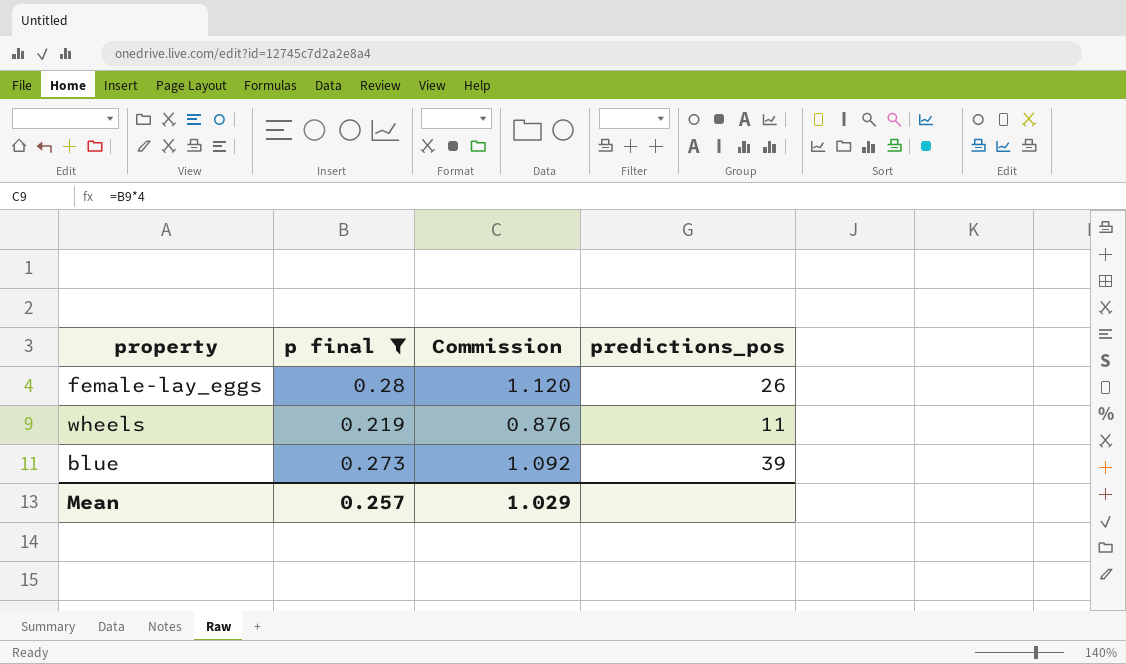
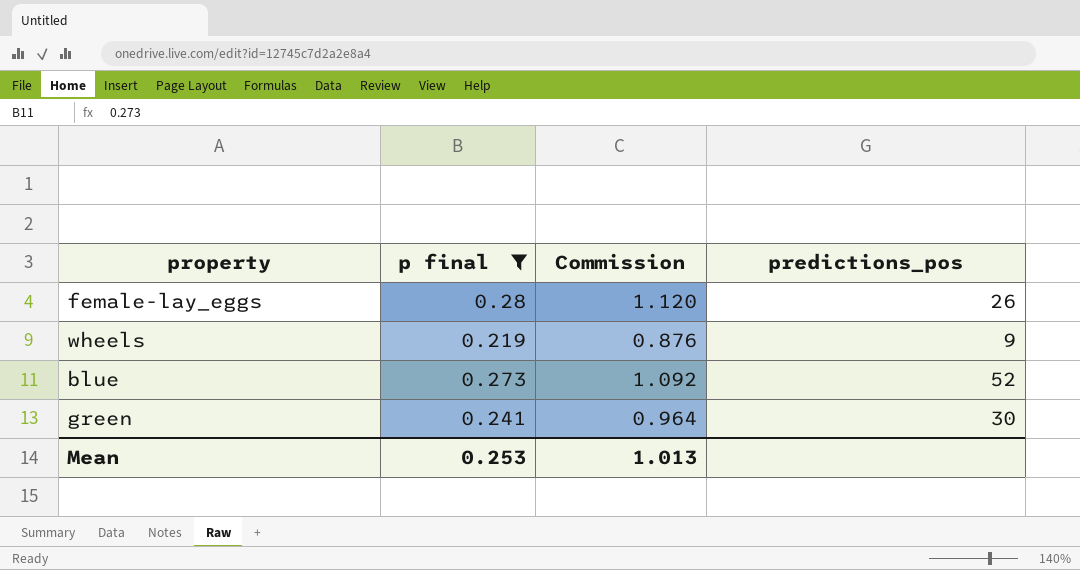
wheels | predictions_pos: 11 -> 9
blue | predictions_pos: 39 -> 52
row green: none -> 0.241 | 0.964 | 30
Mean | p final: 0.257 -> 0.253
Mean | Commission: 1.029 -> 1.013

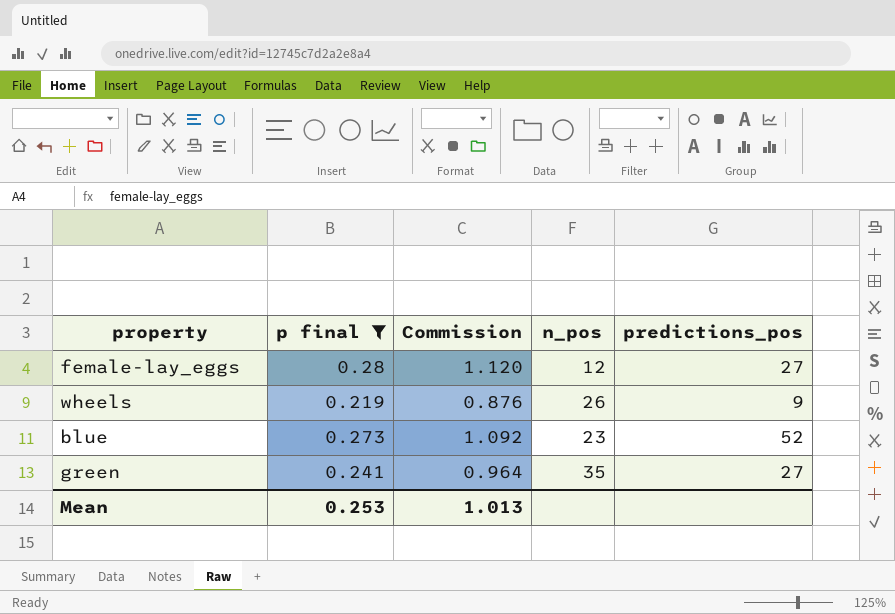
column n_pos | position: none -> 4
female-lay_eggs | predictions_pos: 26 -> 27
green | predictions_pos: 30 -> 27

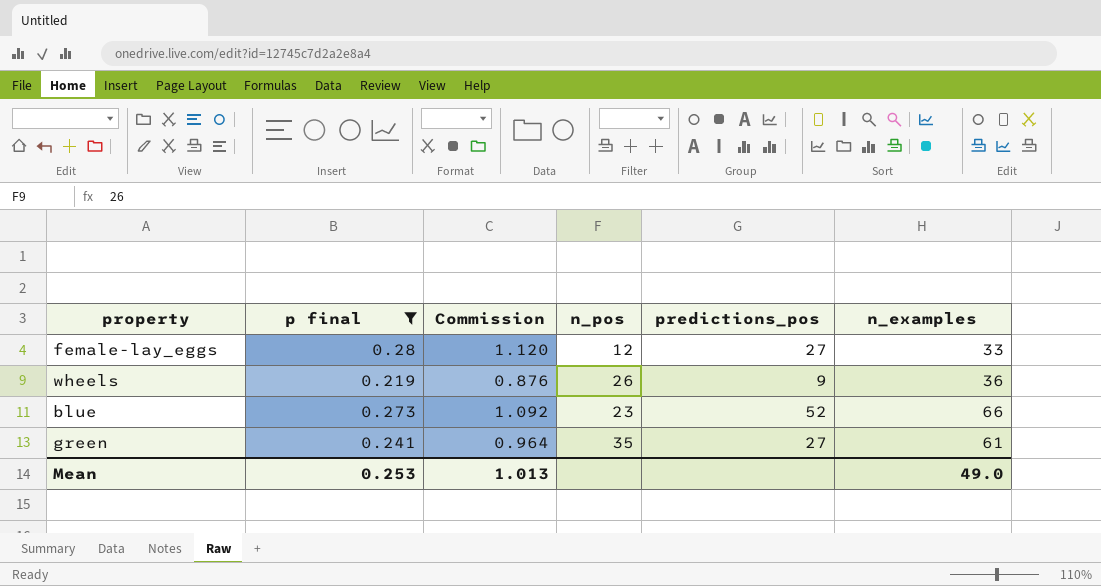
column n_examples | position: none -> 6

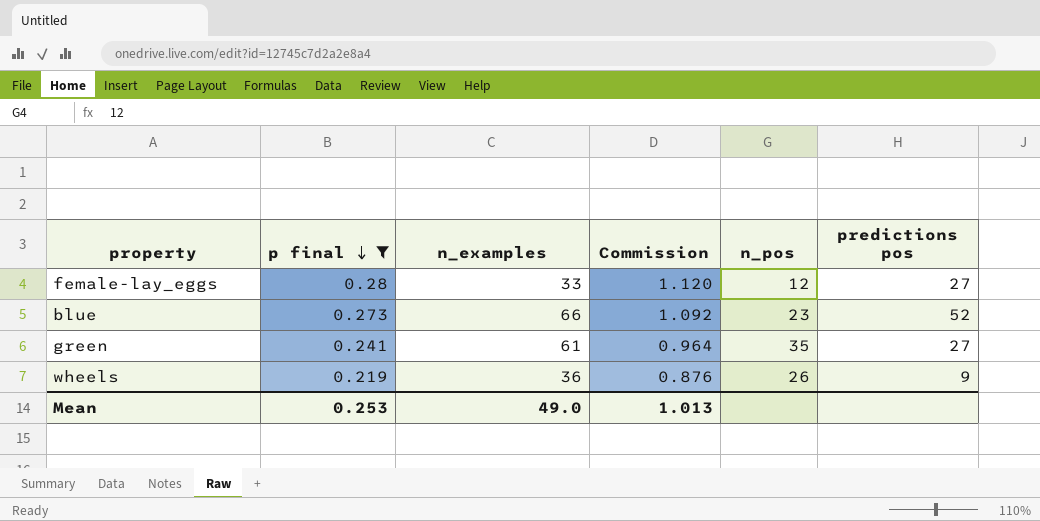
row order: none -> p final descending
column n_examples | position: 6 -> 3
column name: predictions_pos -> predictions pos

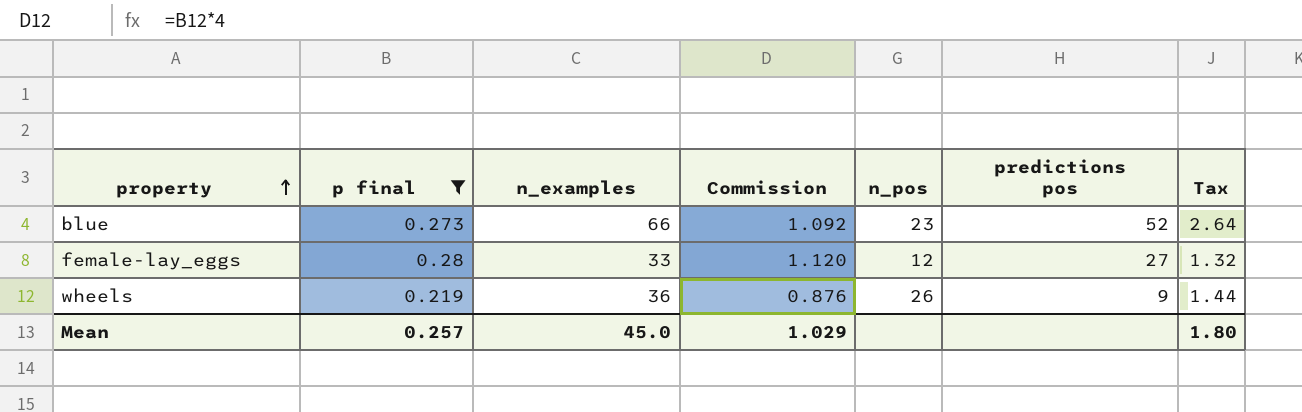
row order: p final descending -> property ascending
column Tax | formula: none -> [n_examples] * 0.04
row green: 0.241 | 61 | 0.964 | 35 | 27 -> none
Mean | p final: 0.253 -> 0.257
Mean | n_examples: 49.0 -> 45.0
Mean | Commission: 1.013 -> 1.029

